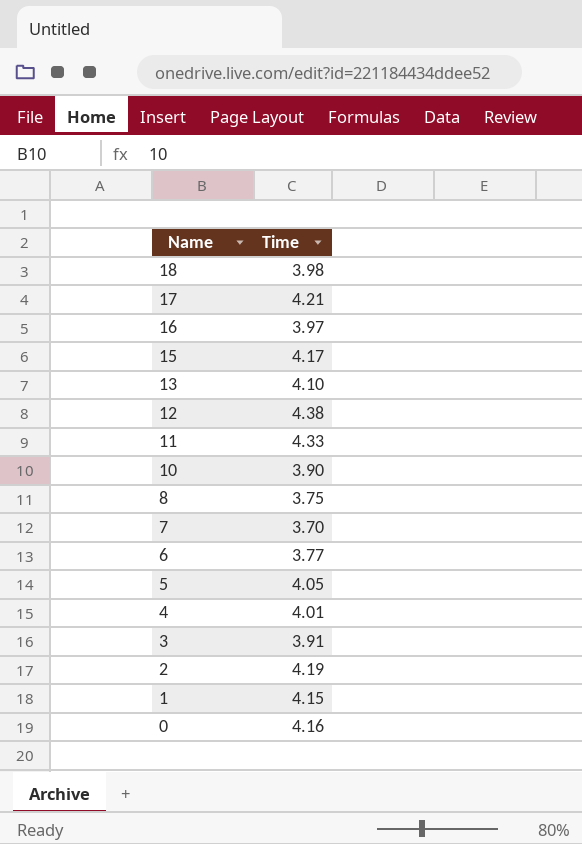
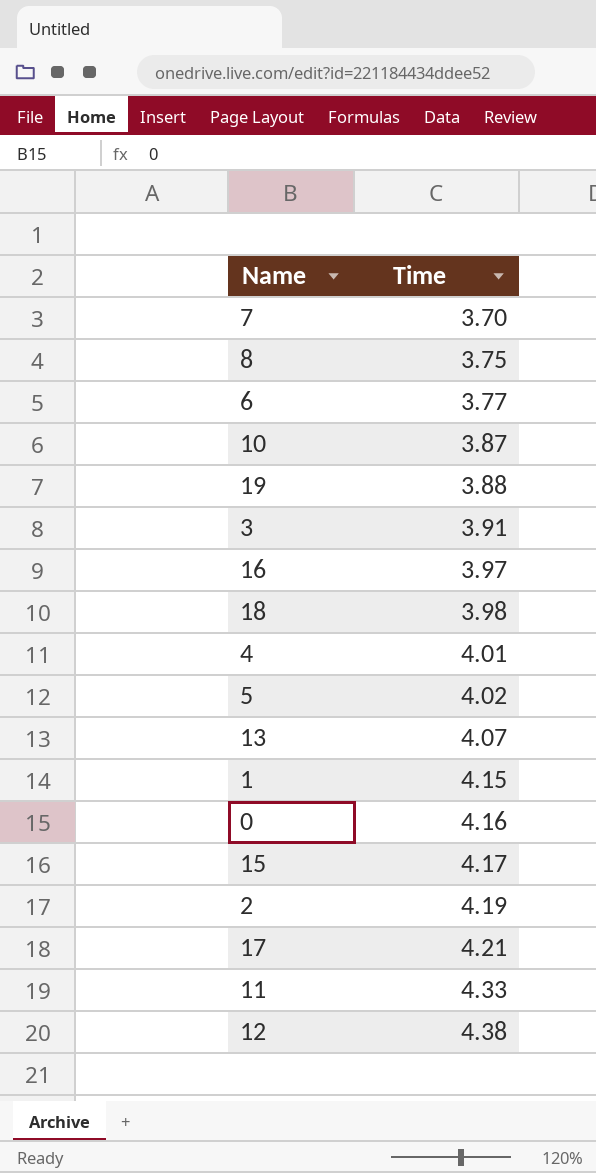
row order: Name descending -> Time ascending
10 | Time: 3.90 -> 3.87
row 19: none -> 3.88
5 | Time: 4.05 -> 4.02
13 | Time: 4.10 -> 4.07

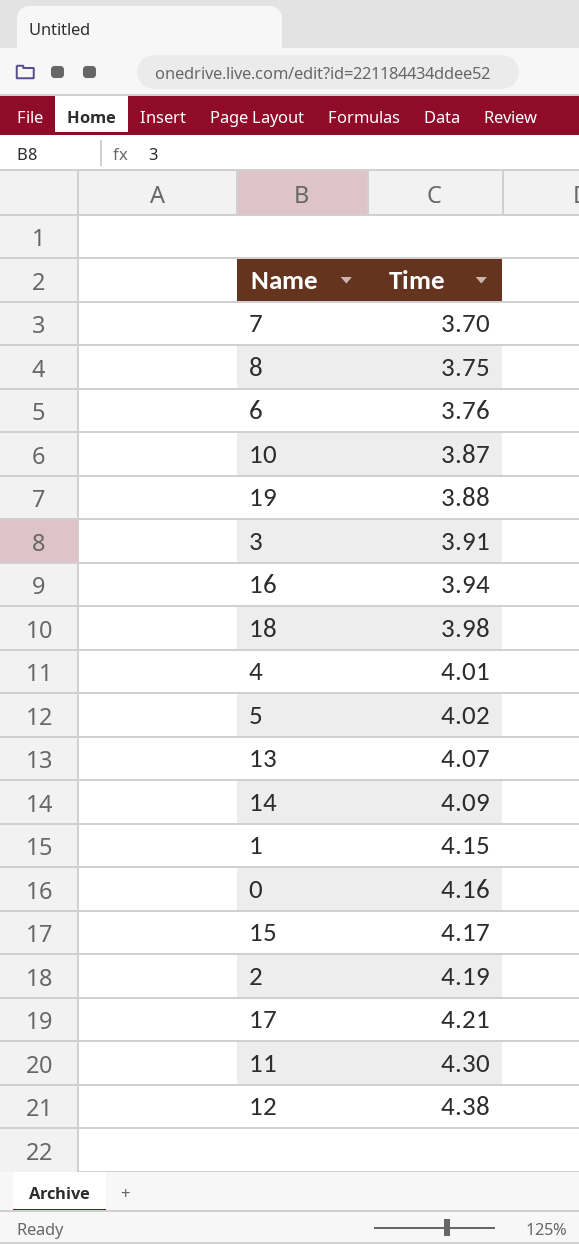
6 | Time: 3.77 -> 3.76
16 | Time: 3.97 -> 3.94
row 14: none -> 4.09
11 | Time: 4.33 -> 4.30

